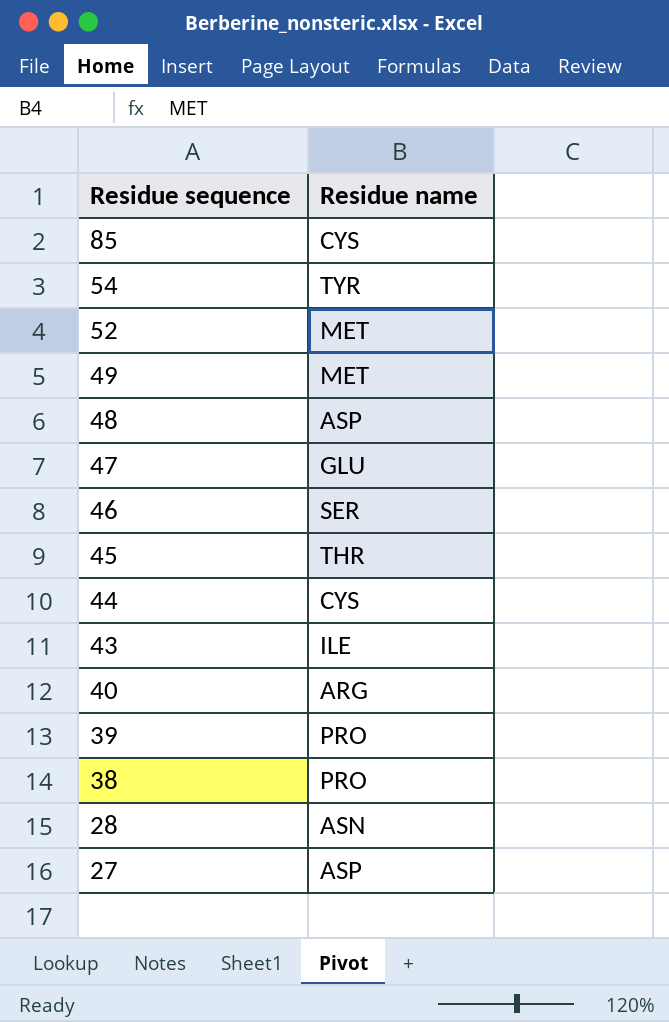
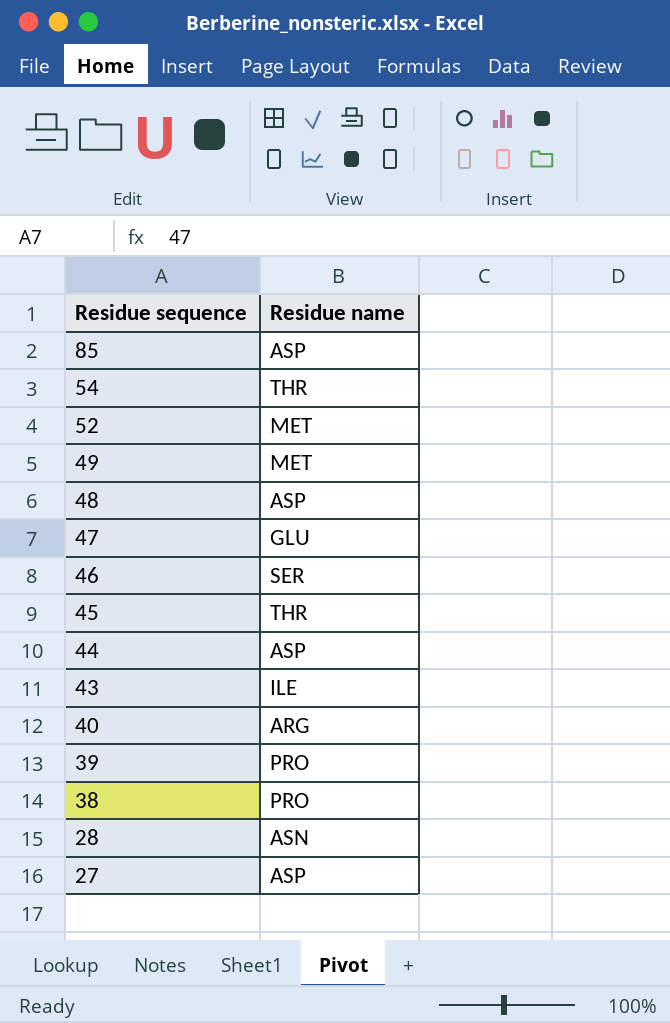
85 | Residue name: CYS -> ASP
54 | Residue name: TYR -> THR
44 | Residue name: CYS -> ASP

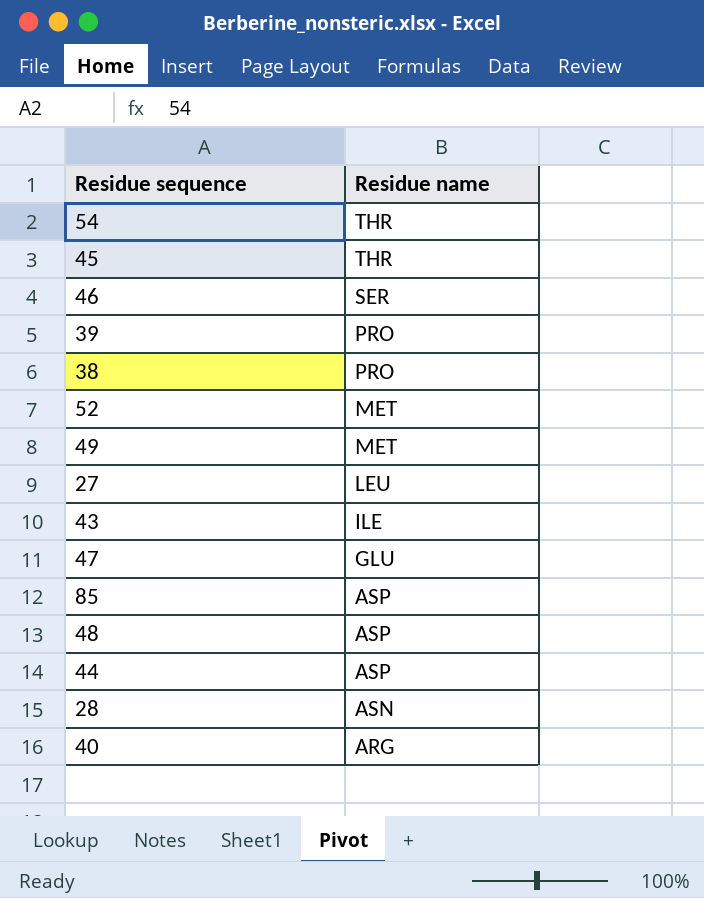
row order: Residue sequence descending -> Residue name descending
27 | Residue name: ASP -> LEU

